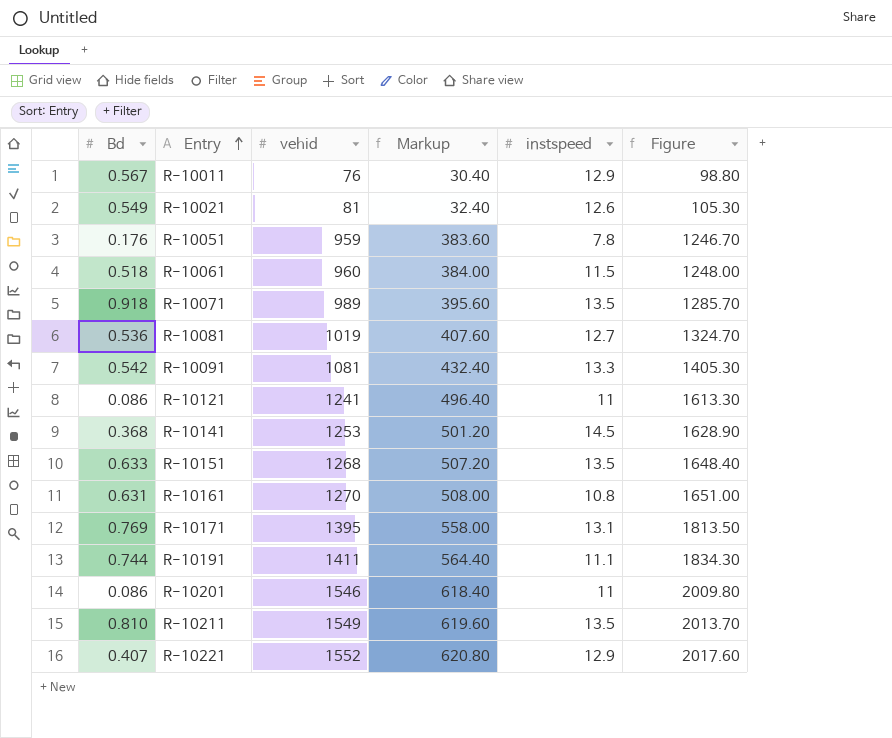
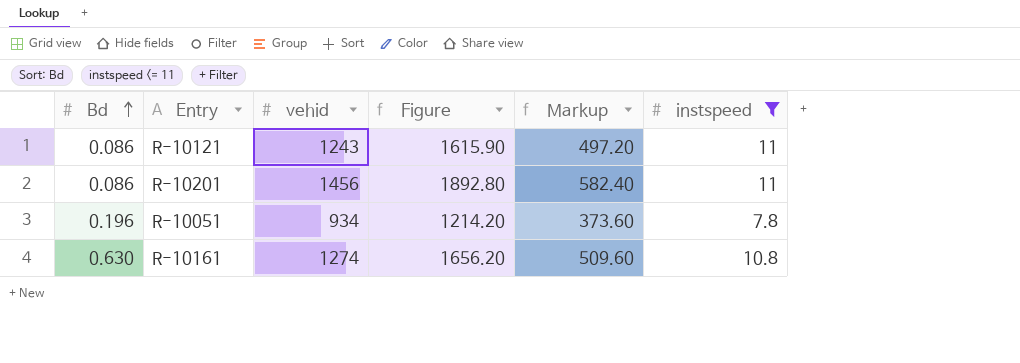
filter: none -> instspeed <= 11
row order: Entry ascending -> Bd ascending
column Figure | position: 6 -> 4
R-10121 | vehid: 1241 -> 1243
R-10121 | Figure: 1613.30 -> 1615.90
R-10121 | Markup: 496.40 -> 497.20
R-10201 | vehid: 1546 -> 1456
R-10201 | Figure: 2009.80 -> 1892.80
R-10201 | Markup: 618.40 -> 582.40
R-10051 | Bd: 0.176 -> 0.196
R-10051 | vehid: 959 -> 934
R-10051 | Figure: 1246.70 -> 1214.20
R-10051 | Markup: 383.60 -> 373.60
R-10161 | Bd: 0.631 -> 0.630
R-10161 | vehid: 1270 -> 1274
R-10161 | Figure: 1651.00 -> 1656.20
R-10161 | Markup: 508.00 -> 509.60

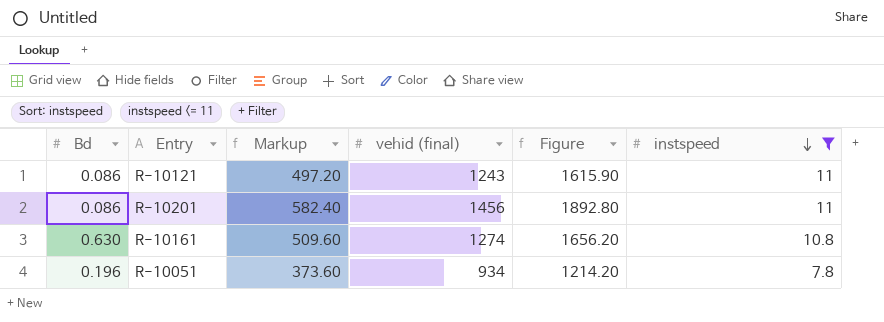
row order: Bd ascending -> instspeed descending
column Markup | position: 5 -> 3
column name: vehid -> vehid (final)

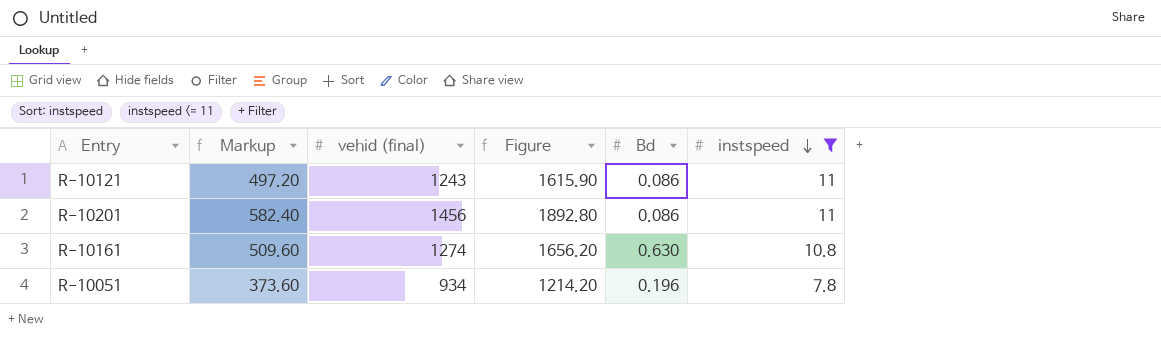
column Bd | position: 1 -> 5

